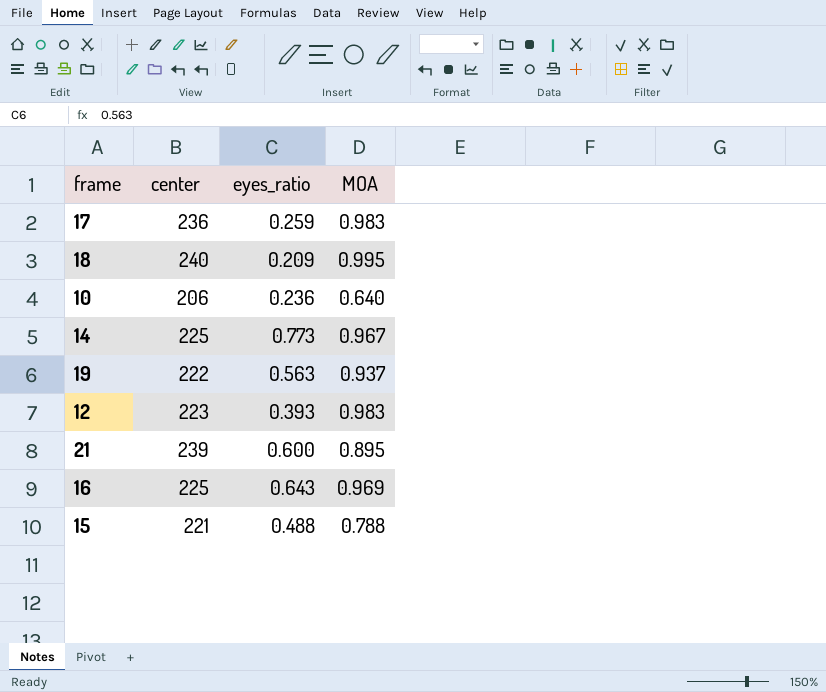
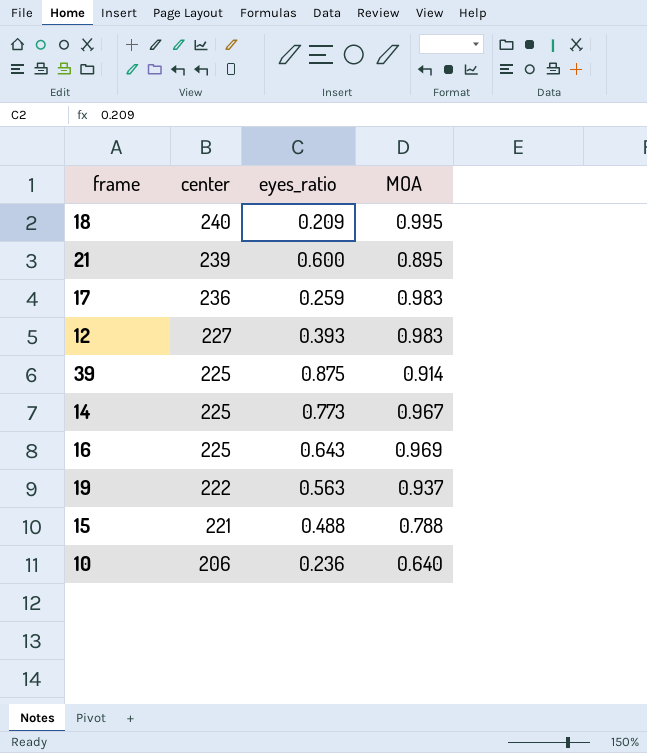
row order: none -> center descending
12 | center: 223 -> 227
row 39: none -> 225 | 0.875 | 0.914

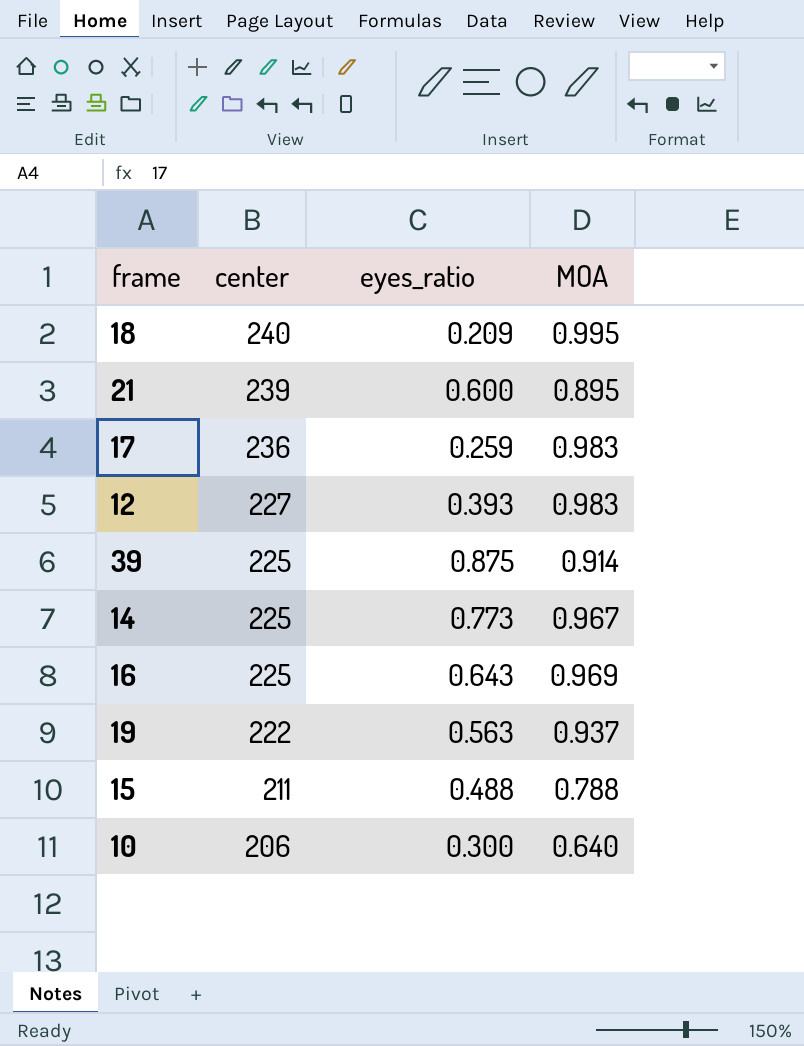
15 | center: 221 -> 211
10 | eyes_ratio: 0.236 -> 0.300

